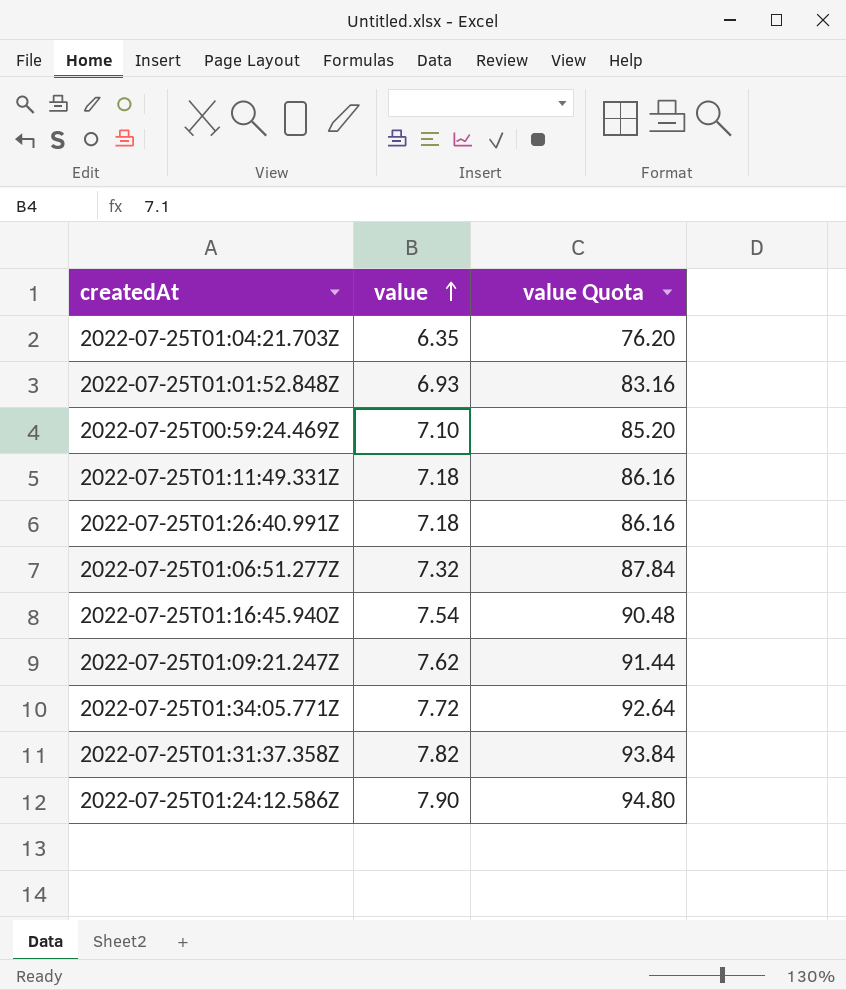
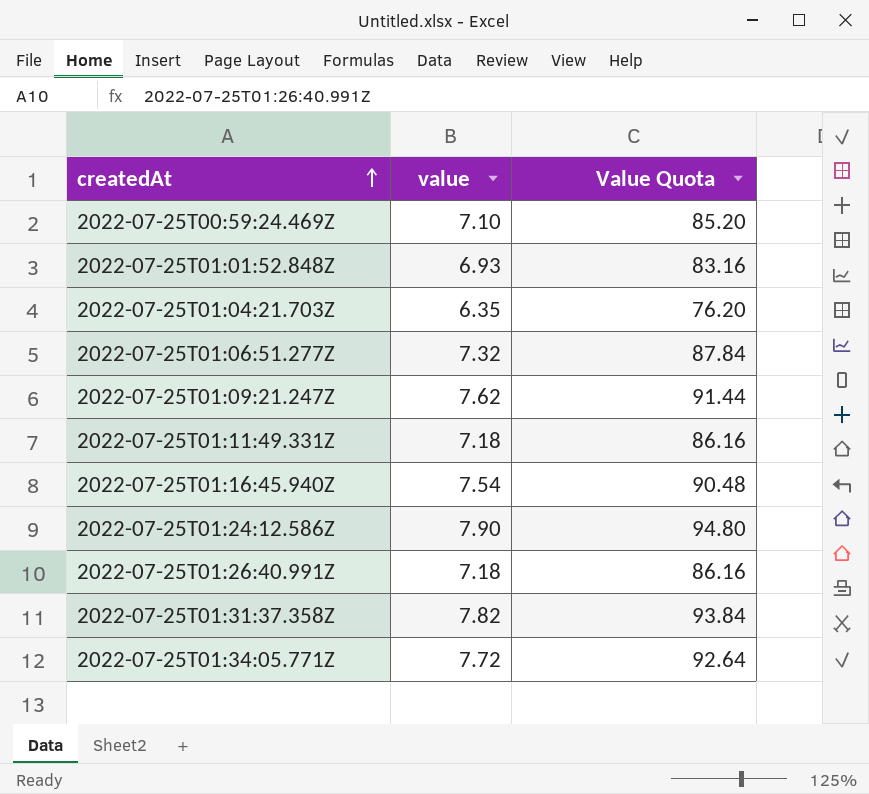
row order: value ascending -> createdAt ascending
column name: value Quota -> Value Quota

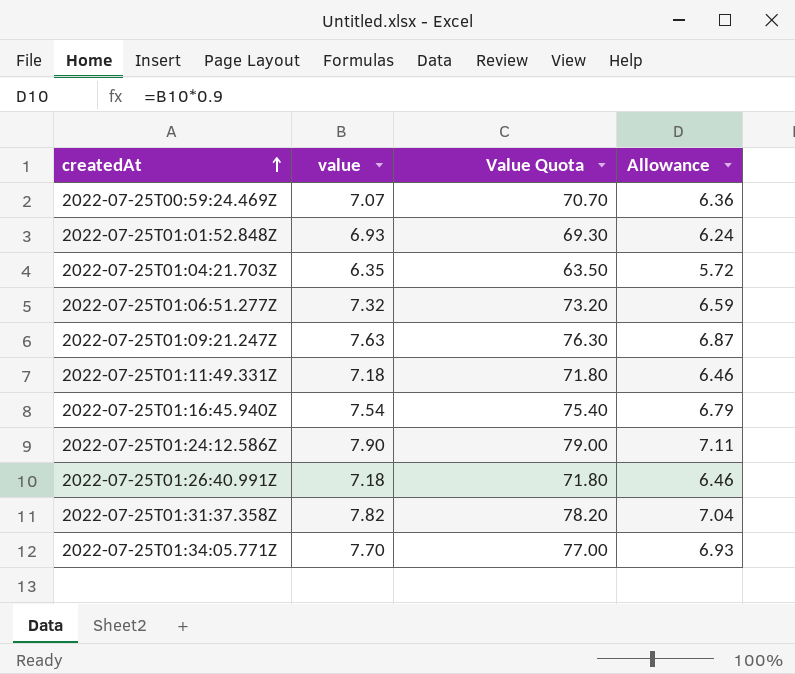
column Value Quota | formula: [value] * 12 -> [value] * 10
column Allowance | formula: none -> [value] * 0.9
2022-07-25T00:59:24.469Z | value: 7.10 -> 7.07
2022-07-25T01:09:21.247Z | value: 7.62 -> 7.63
2022-07-25T01:34:05.771Z | value: 7.72 -> 7.70

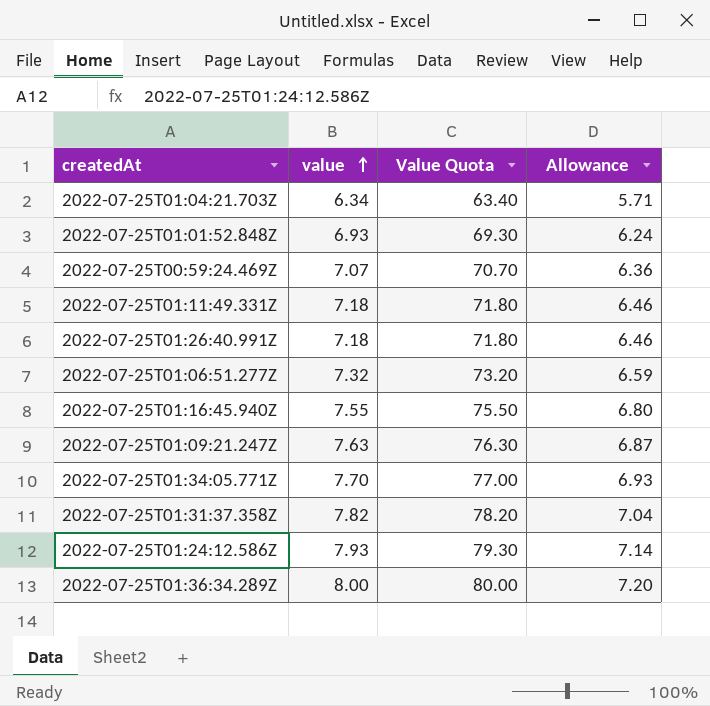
row order: createdAt ascending -> value ascending
2022-07-25T01:04:21.703Z | value: 6.35 -> 6.34
2022-07-25T01:04:21.703Z | Value Quota: 63.50 -> 63.40
2022-07-25T01:04:21.703Z | Allowance: 5.72 -> 5.71
2022-07-25T01:16:45.940Z | value: 7.54 -> 7.55
2022-07-25T01:16:45.940Z | Value Quota: 75.40 -> 75.50
2022-07-25T01:16:45.940Z | Allowance: 6.79 -> 6.80
2022-07-25T01:24:12.586Z | value: 7.90 -> 7.93
2022-07-25T01:24:12.586Z | Value Quota: 79.00 -> 79.30
2022-07-25T01:24:12.586Z | Allowance: 7.11 -> 7.14
row 2022-07-25T01:36:34.289Z: none -> 8.00 | 80.00 | 7.20

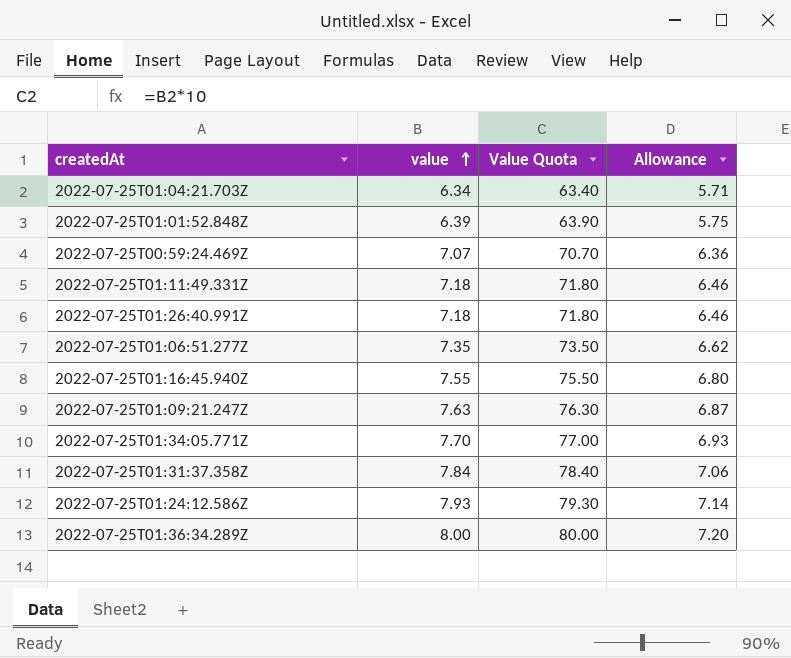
2022-07-25T01:01:52.848Z | value: 6.93 -> 6.39
2022-07-25T01:01:52.848Z | Value Quota: 69.30 -> 63.90
2022-07-25T01:01:52.848Z | Allowance: 6.24 -> 5.75
2022-07-25T01:06:51.277Z | value: 7.32 -> 7.35
2022-07-25T01:06:51.277Z | Value Quota: 73.20 -> 73.50
2022-07-25T01:06:51.277Z | Allowance: 6.59 -> 6.62
2022-07-25T01:31:37.358Z | value: 7.82 -> 7.84
2022-07-25T01:31:37.358Z | Value Quota: 78.20 -> 78.40
2022-07-25T01:31:37.358Z | Allowance: 7.04 -> 7.06

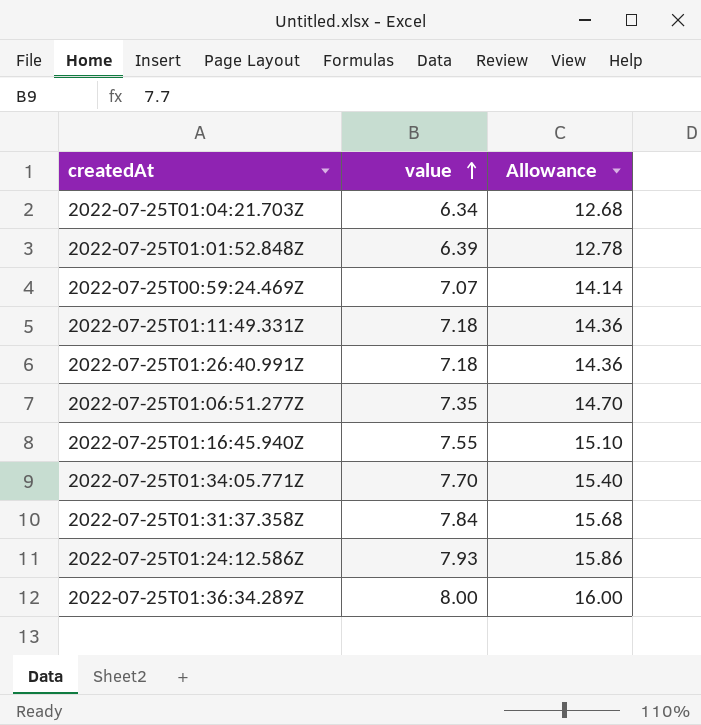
column Value Quota | formula: [value] * 10 -> none
column Allowance | formula: [value] * 0.9 -> [value] * 2
row 2022-07-25T01:09:21.247Z: 7.63 | 76.30 | 6.87 -> none

